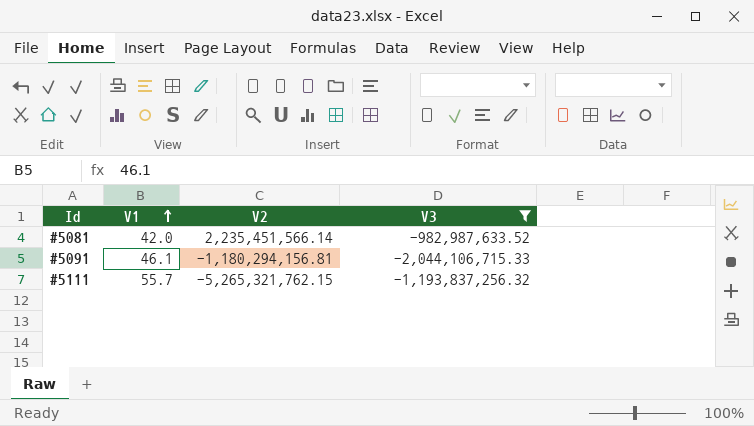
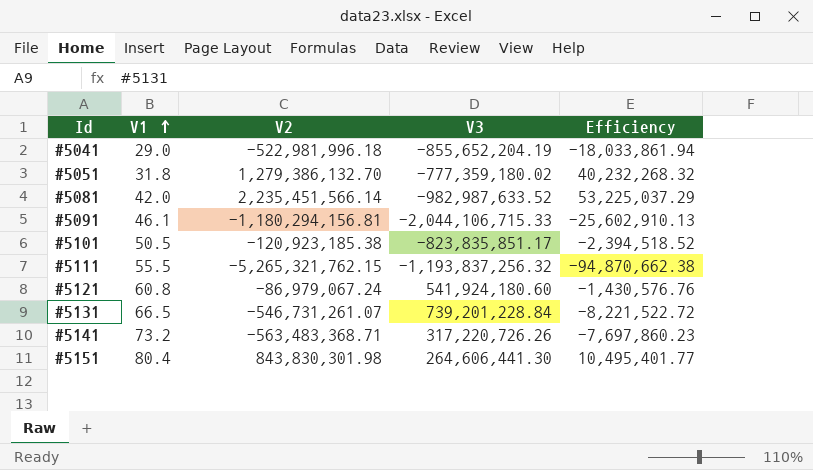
filter: V3 <= -982,987,633.52 -> none
column Efficiency | formula: none -> [V2] / [V1]
#5111 | V1: 55.7 -> 55.5

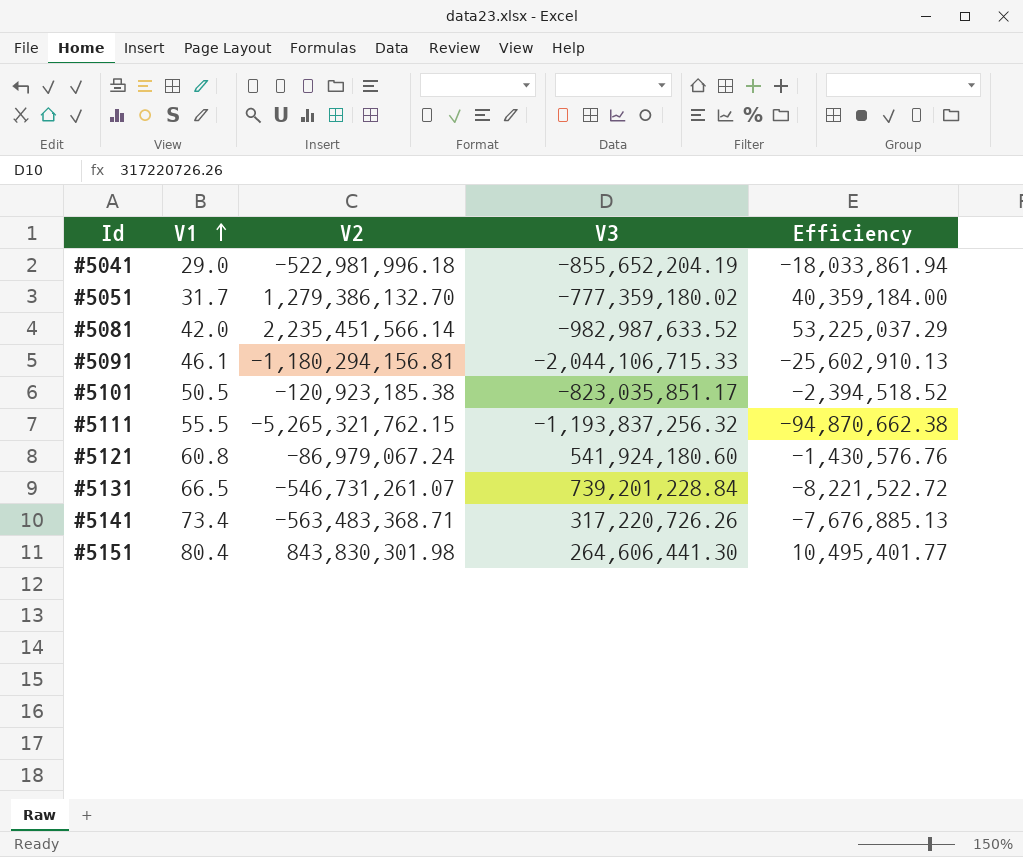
#5051 | V1: 31.8 -> 31.7
#5051 | Efficiency: 40,232,268.32 -> 40,359,184.00
#5101 | V3: -823,835,851.17 -> -823,035,851.17
#5141 | V1: 73.2 -> 73.4
#5141 | Efficiency: -7,697,860.23 -> -7,676,885.13

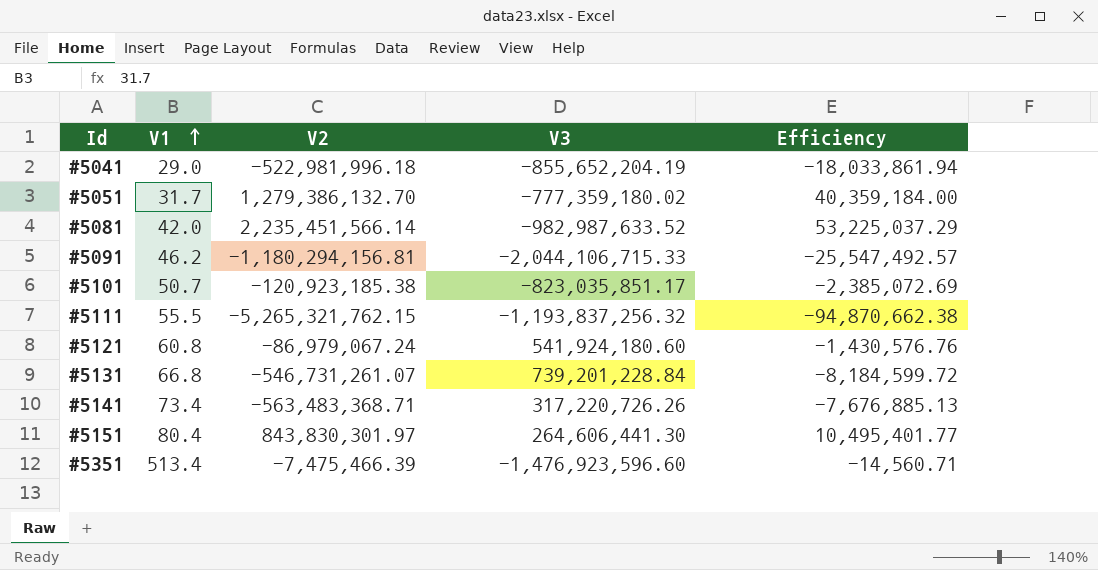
#5091 | V1: 46.1 -> 46.2
#5091 | Efficiency: -25,602,910.13 -> -25,547,492.57
#5101 | V1: 50.5 -> 50.7
#5101 | Efficiency: -2,394,518.52 -> -2,385,072.69
#5131 | V1: 66.5 -> 66.8
#5131 | Efficiency: -8,221,522.72 -> -8,184,599.72
#5151 | V2: 843,830,301.98 -> 843,830,301.97
row #5351: none -> 513.4 | -7,475,466.39 | -1,476,923,596.60 | -14,560.71

